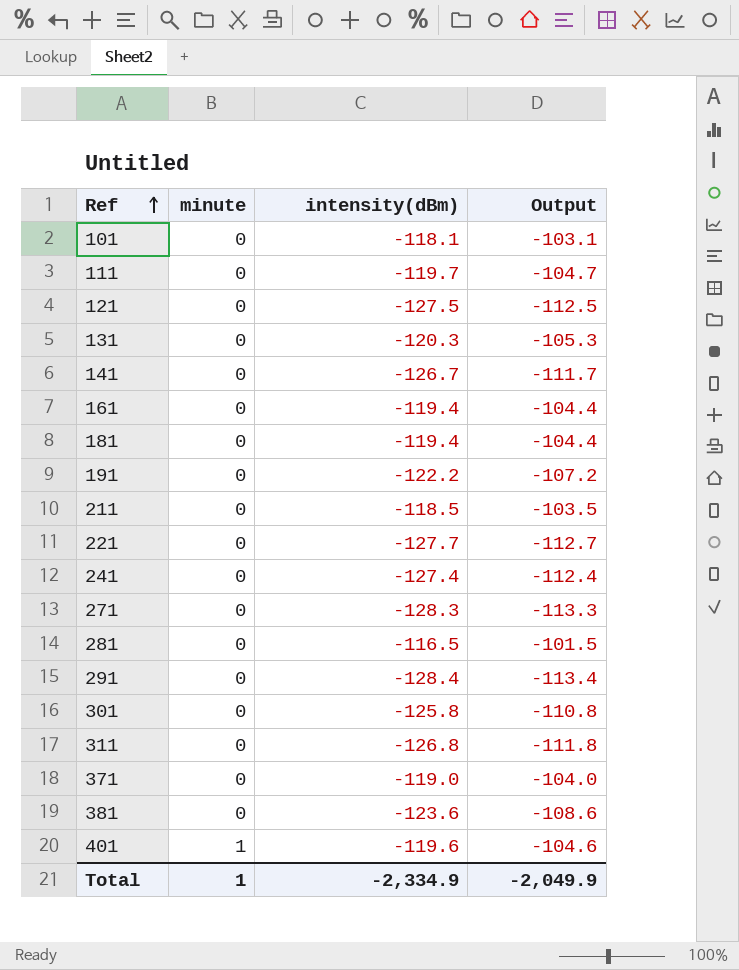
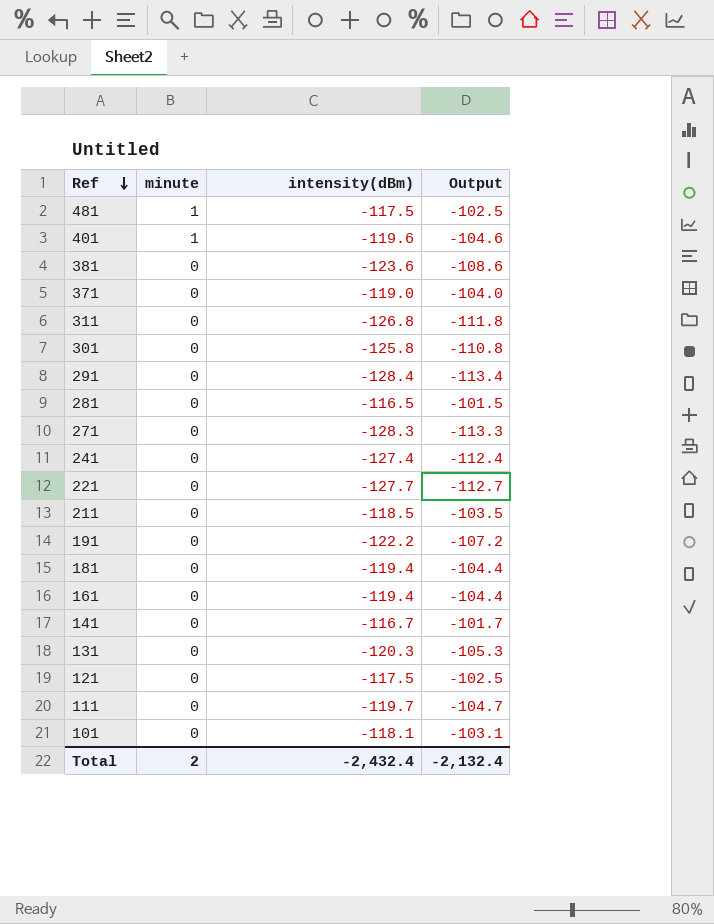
row order: Ref ascending -> Ref descending
row 481: none -> 1 | -117.5 | -102.5
141 | intensity(dBm): -126.7 -> -116.7
141 | Output: -111.7 -> -101.7
121 | intensity(dBm): -127.5 -> -117.5
121 | Output: -112.5 -> -102.5
Total | minute: 1 -> 2
Total | intensity(dBm): -2,334.9 -> -2,432.4
Total | Output: -2,049.9 -> -2,132.4

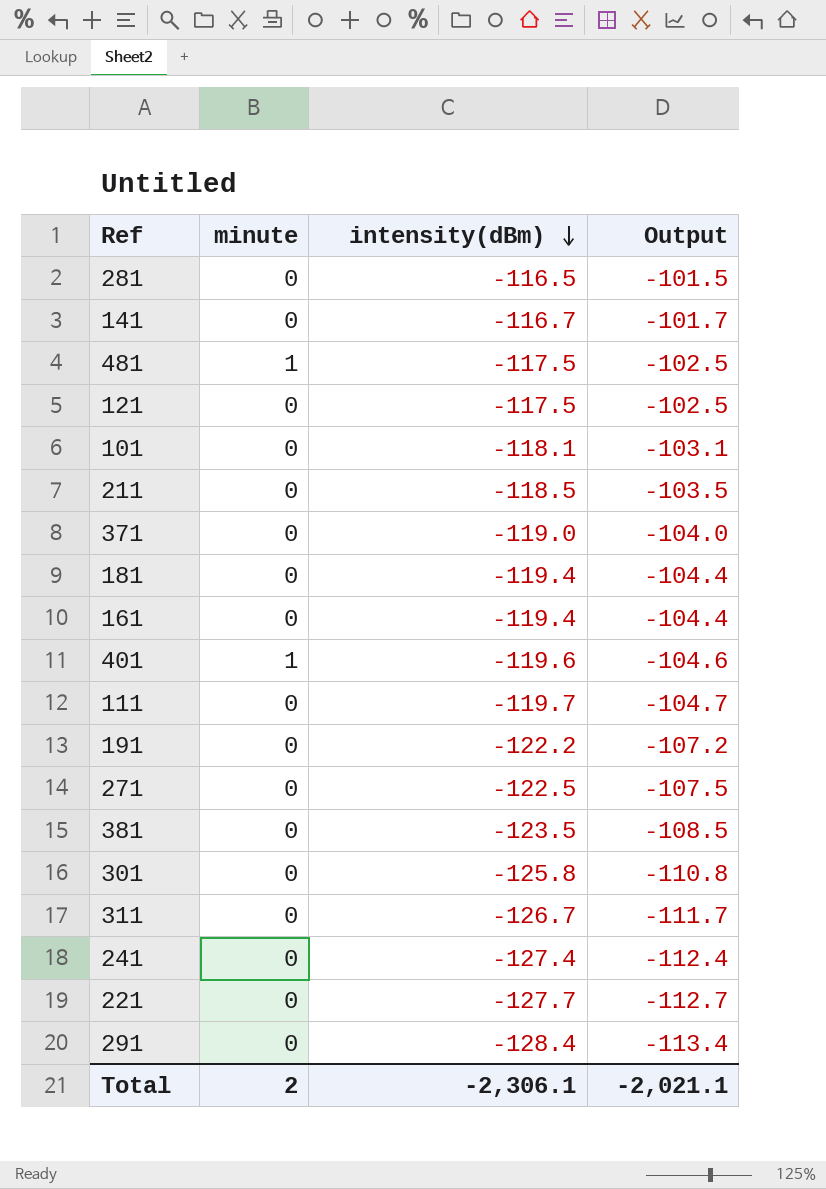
row order: Ref descending -> intensity(dBm) descending
row 131: 0 | -120.3 | -105.3 -> none
271 | intensity(dBm): -128.3 -> -122.5
271 | Output: -113.3 -> -107.5
381 | intensity(dBm): -123.6 -> -123.5
381 | Output: -108.6 -> -108.5
311 | intensity(dBm): -126.8 -> -126.7
311 | Output: -111.8 -> -111.7
Total | intensity(dBm): -2,432.4 -> -2,306.1
Total | Output: -2,132.4 -> -2,021.1

